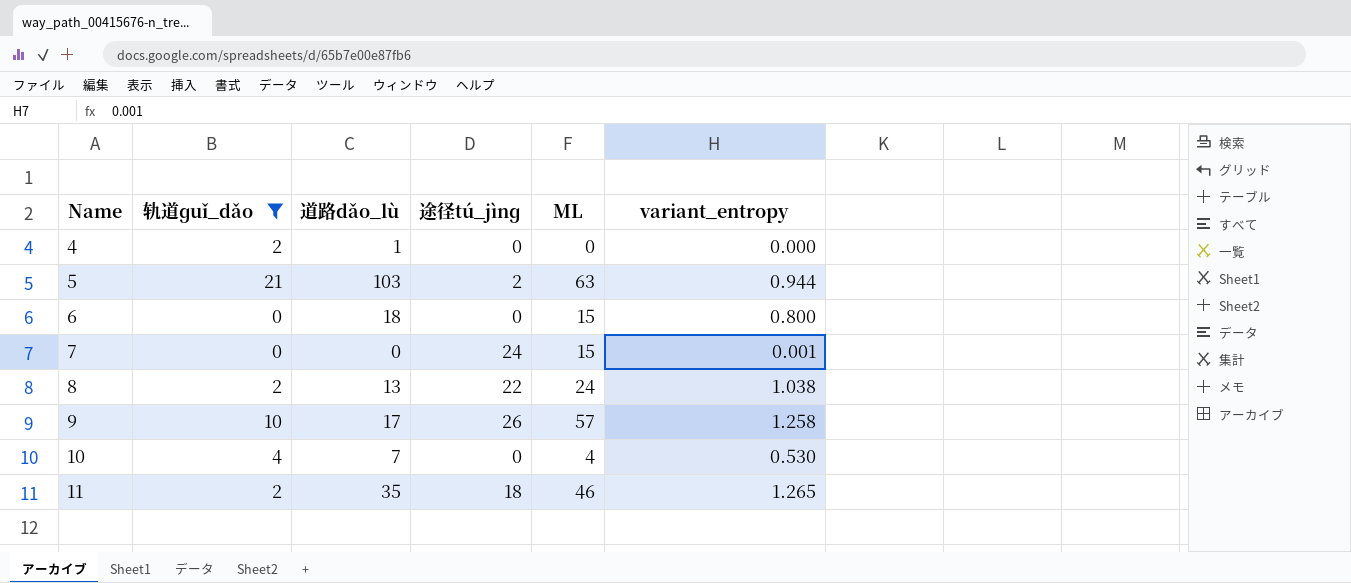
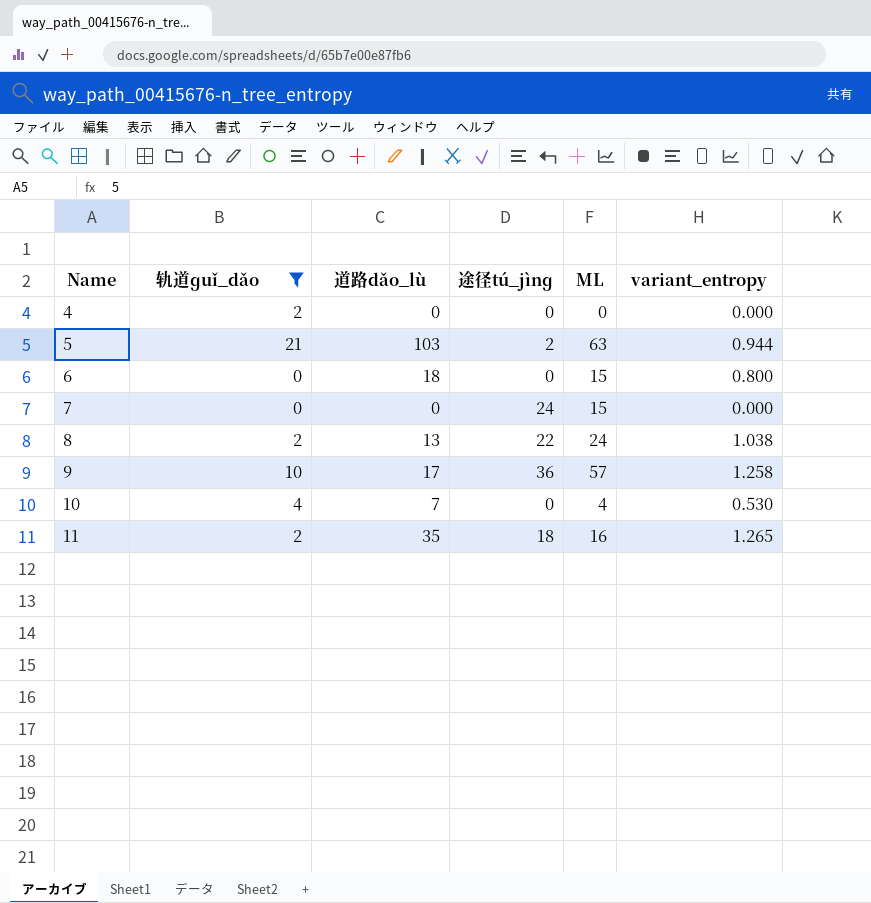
4 | 道路dǎo_lù: 1 -> 0
7 | variant_entropy: 0.001 -> 0.000
9 | 途径tú_jìnɡ: 26 -> 36
11 | ML: 46 -> 16

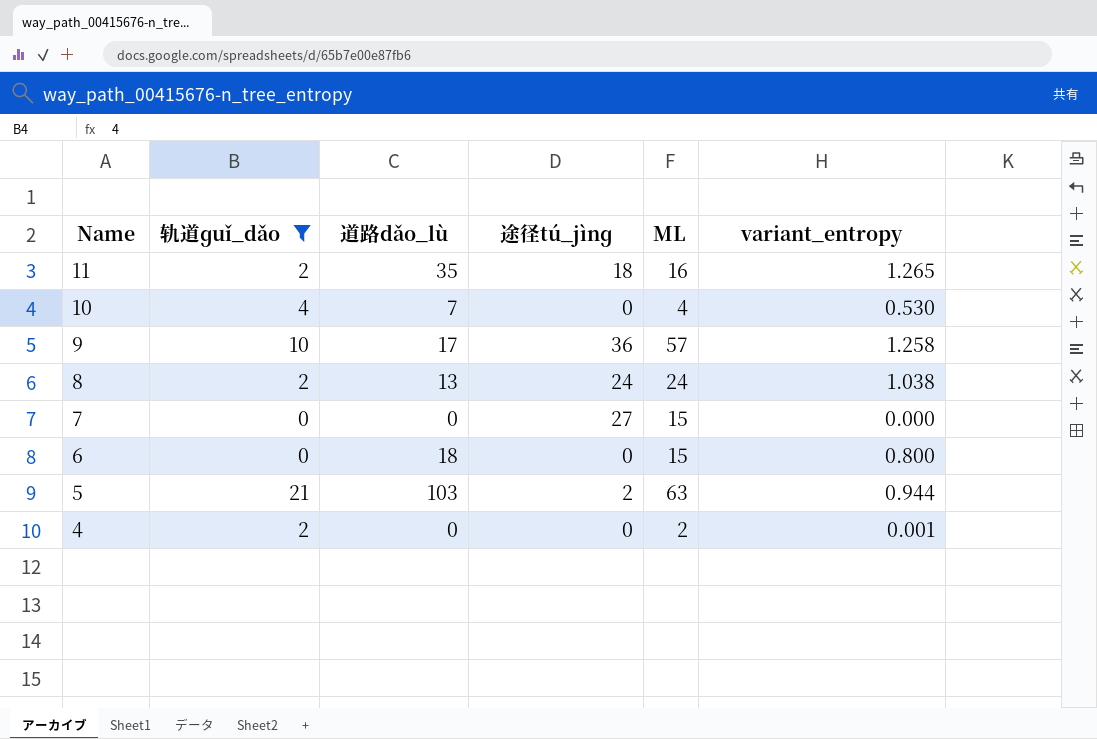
row order: Name ascending -> Name descending
8 | 途径tú_jìnɡ: 22 -> 24
7 | 途径tú_jìnɡ: 24 -> 27
4 | ML: 0 -> 2
4 | variant_entropy: 0.000 -> 0.001

